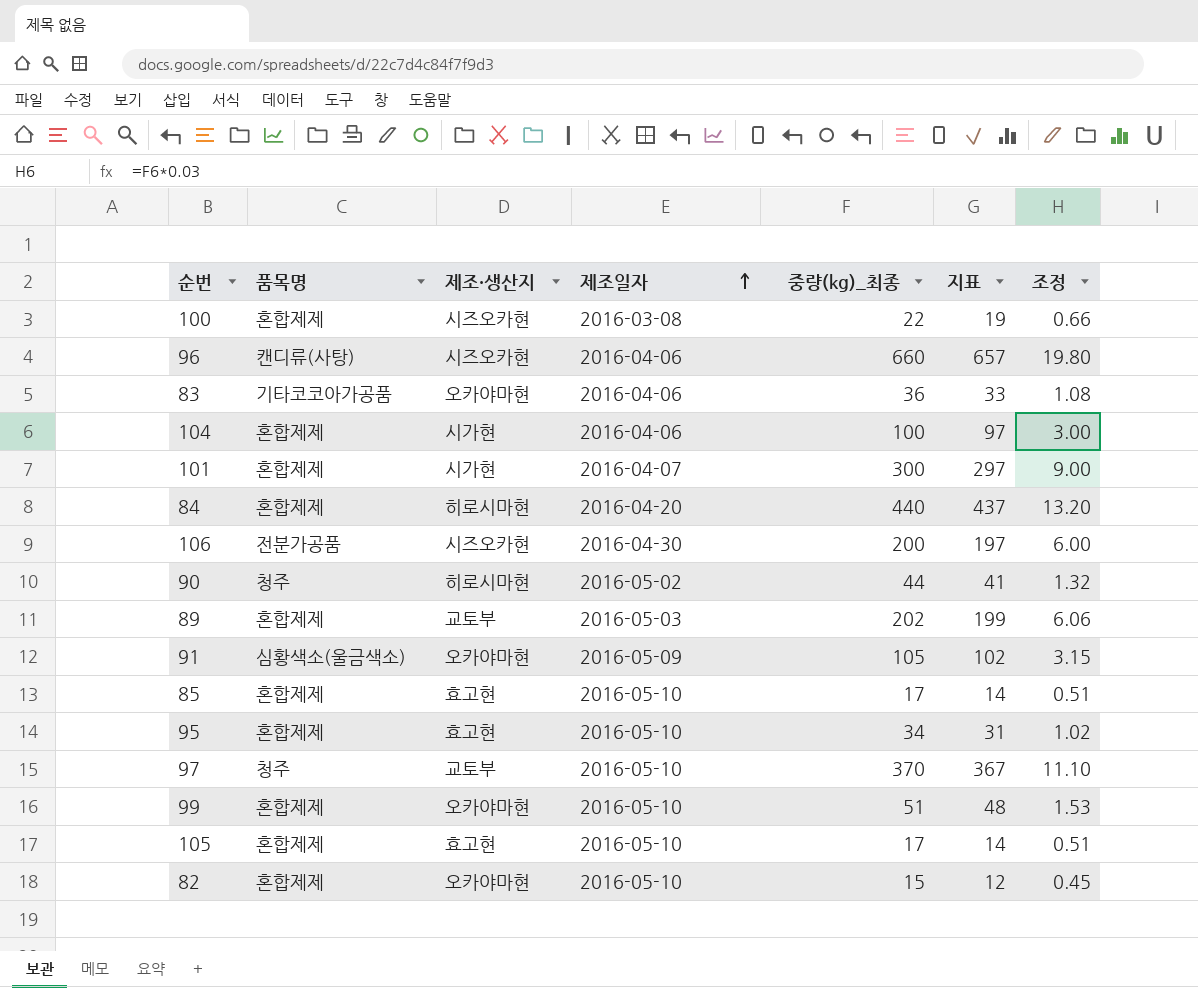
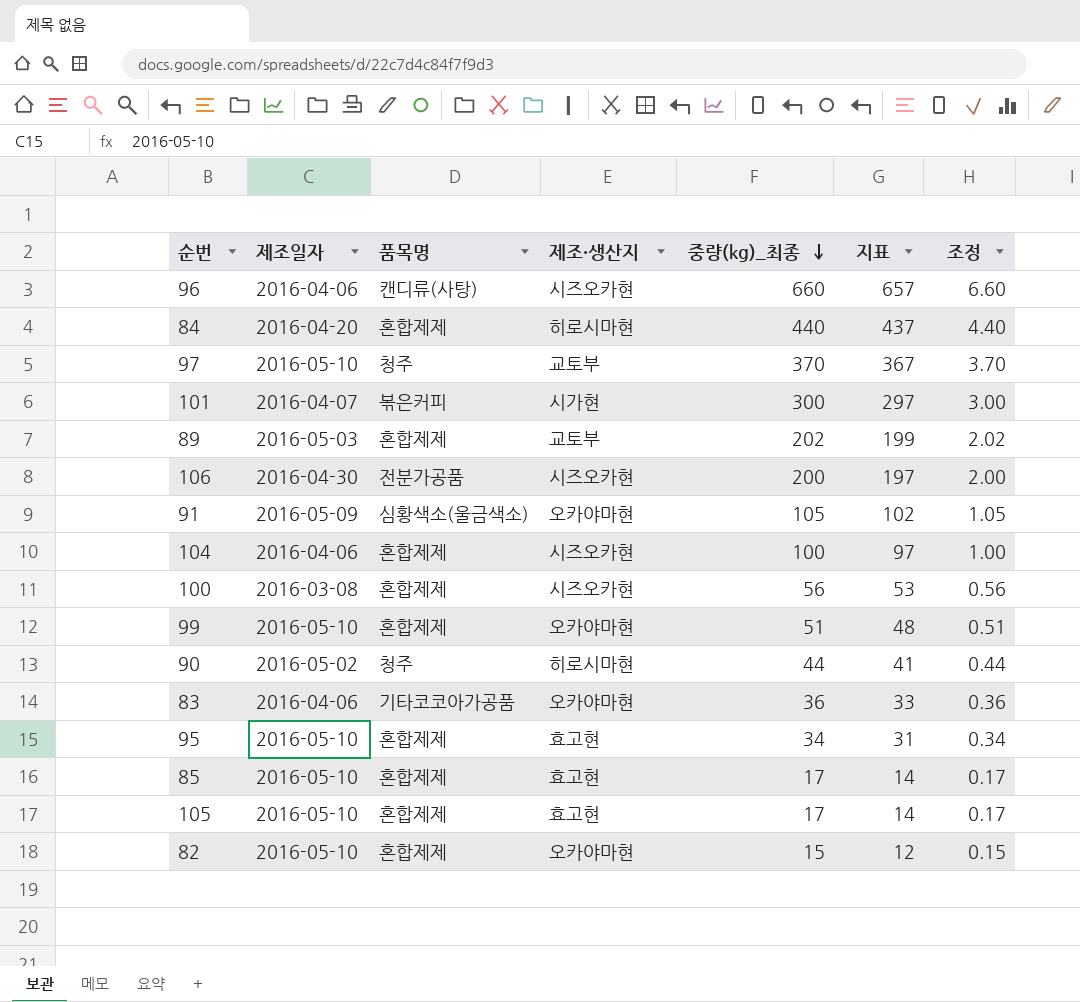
row order: 제조일자 ascending -> 중량(kg)_최종 descending
column 제조일자 | position: 4 -> 2
column 조정 | formula: [중량(kg)_최종] * 0.03 -> [중량(kg)_최종] * 0.01
101 | 품목명: 혼합제제 -> 볶은커피
104 | 제조·생산지: 시가현 -> 시즈오카현
100 | 중량(kg)_최종: 22 -> 56
100 | 지표: 19 -> 53

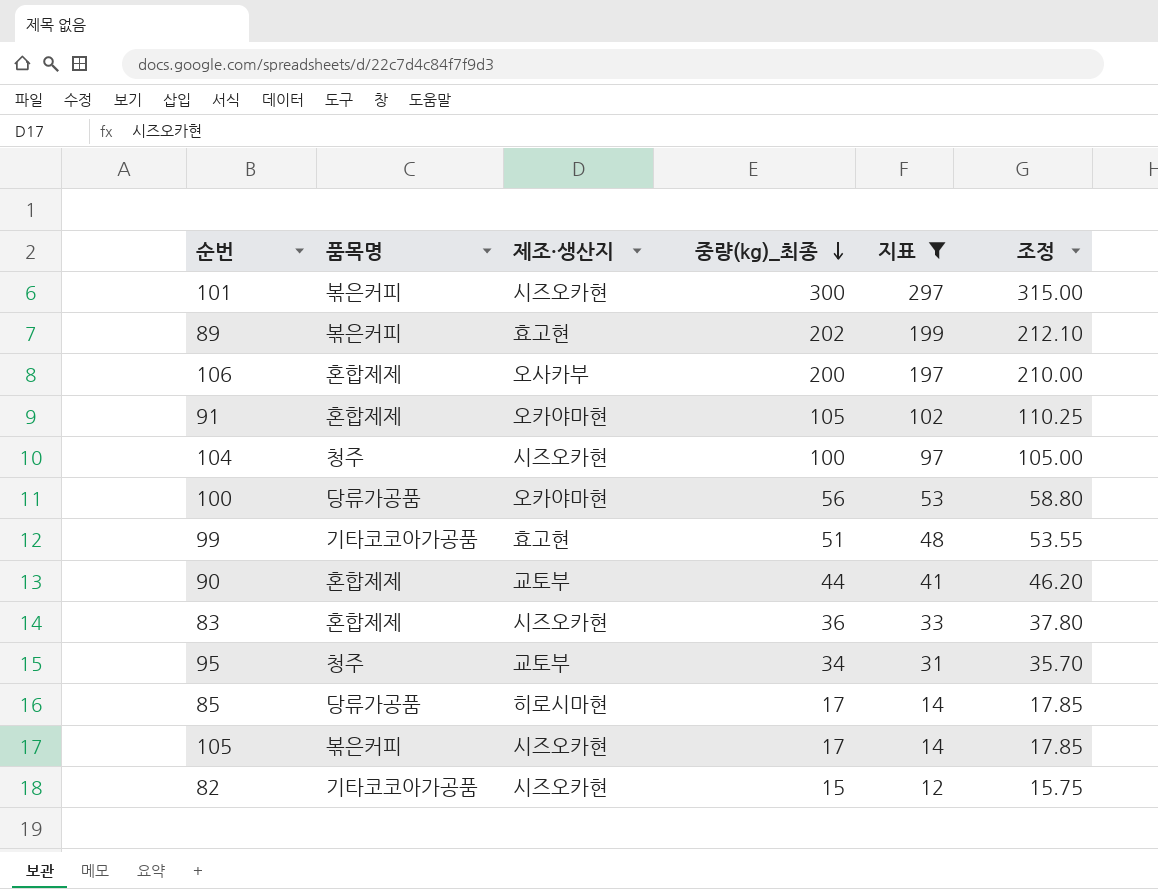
filter: none -> 지표 <= 297
column 제조일자 | position: 2 -> none
column 조정 | formula: [중량(kg)_최종] * 0.01 -> [중량(kg)_최종] * 1.05
101 | 제조·생산지: 시가현 -> 시즈오카현
89 | 품목명: 혼합제제 -> 볶은커피
89 | 제조·생산지: 교토부 -> 효고현
106 | 품목명: 전분가공품 -> 혼합제제
106 | 제조·생산지: 시즈오카현 -> 오사카부
91 | 품목명: 심황색소(울금색소) -> 혼합제제
104 | 품목명: 혼합제제 -> 청주
100 | 품목명: 혼합제제 -> 당류가공품
100 | 제조·생산지: 시즈오카현 -> 오카야마현
99 | 품목명: 혼합제제 -> 기타코코아가공품
99 | 제조·생산지: 오카야마현 -> 효고현
90 | 품목명: 청주 -> 혼합제제
90 | 제조·생산지: 히로시마현 -> 교토부
83 | 품목명: 기타코코아가공품 -> 혼합제제
83 | 제조·생산지: 오카야마현 -> 시즈오카현
95 | 품목명: 혼합제제 -> 청주
95 | 제조·생산지: 효고현 -> 교토부
85 | 품목명: 혼합제제 -> 당류가공품
85 | 제조·생산지: 효고현 -> 히로시마현
105 | 품목명: 혼합제제 -> 볶은커피
105 | 제조·생산지: 효고현 -> 시즈오카현
82 | 품목명: 혼합제제 -> 기타코코아가공품
82 | 제조·생산지: 오카야마현 -> 시즈오카현

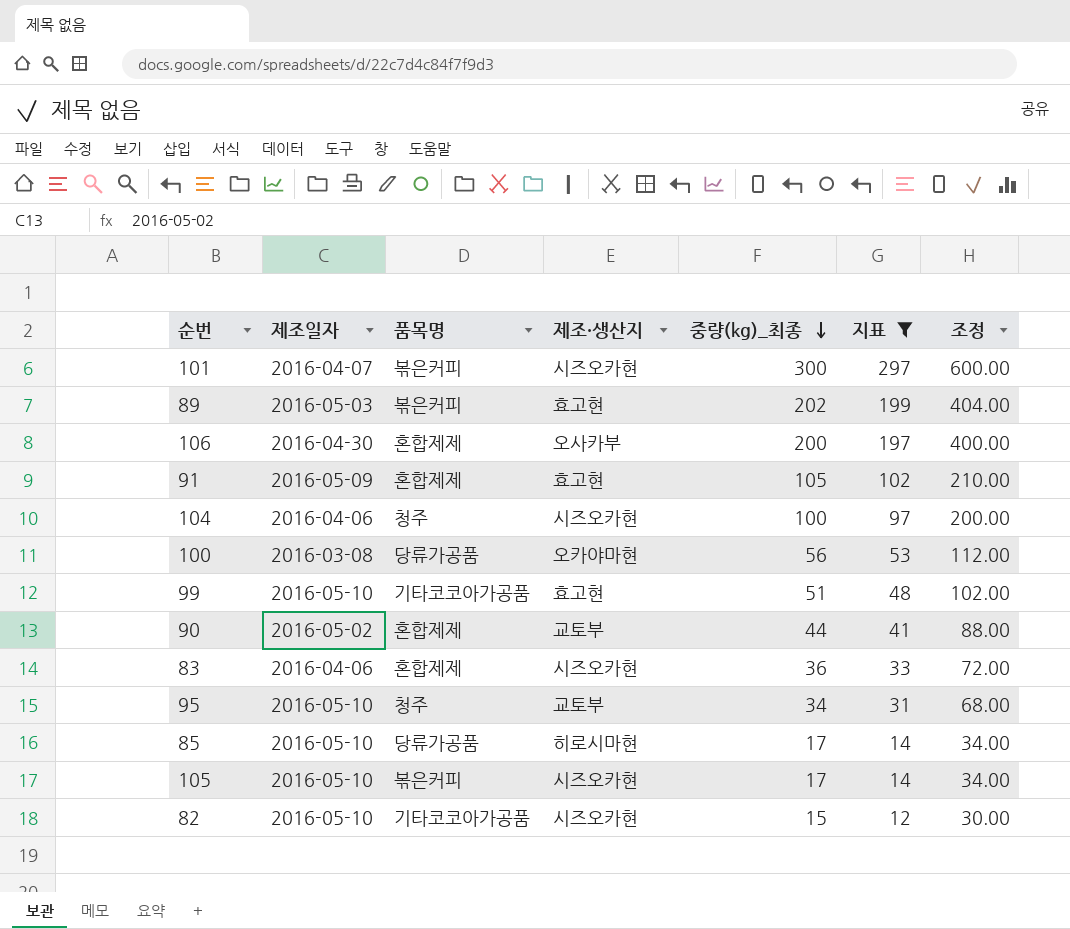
column 제조일자 | position: none -> 2
column 조정 | formula: [중량(kg)_최종] * 1.05 -> [중량(kg)_최종] * 2
91 | 제조·생산지: 오카야마현 -> 효고현

